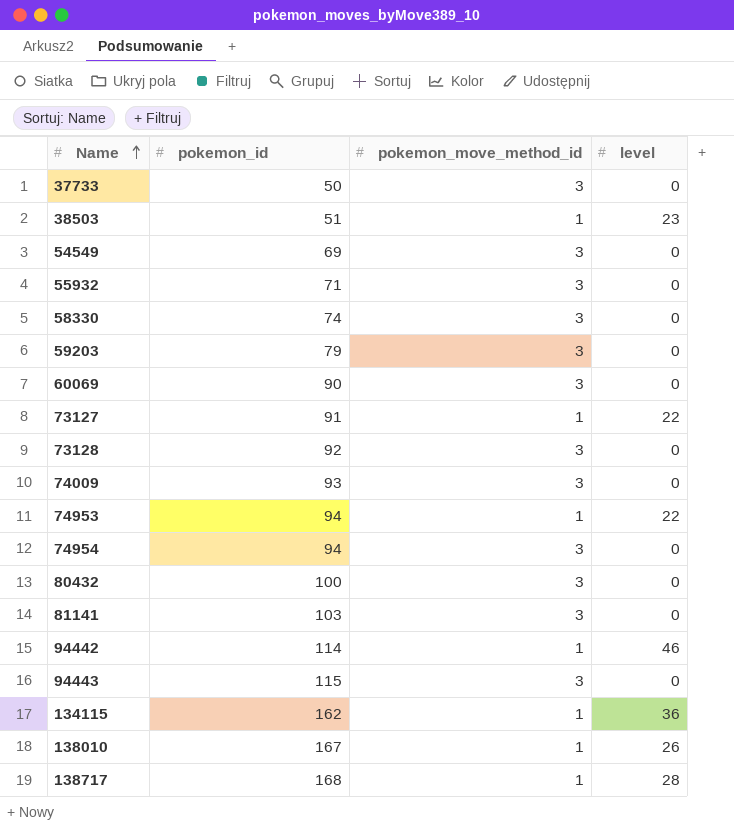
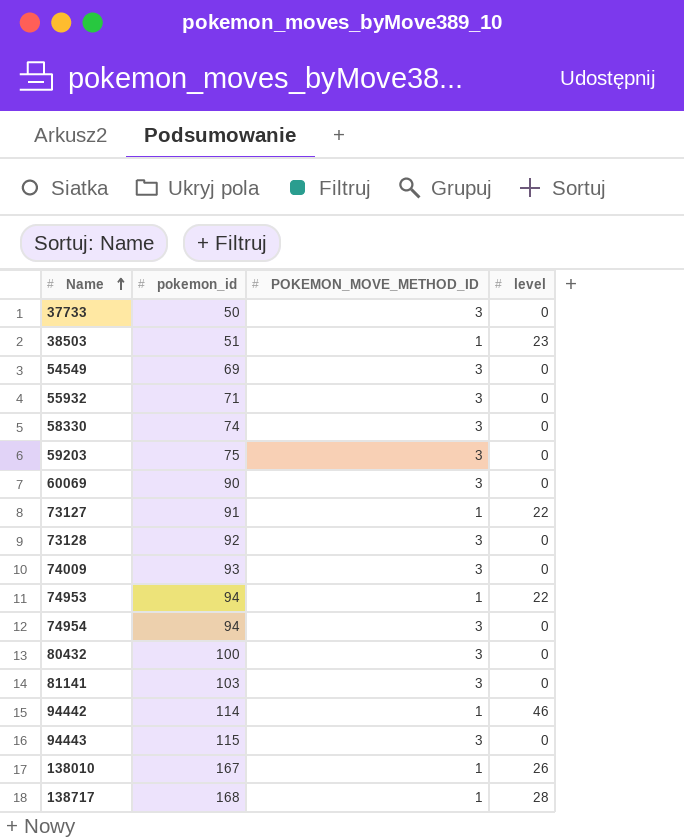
column name: pokemon_move_method_id -> POKEMON_MOVE_METHOD_ID
row 134115: 162 | 1 | 36 -> none
59203 | pokemon_id: 79 -> 75

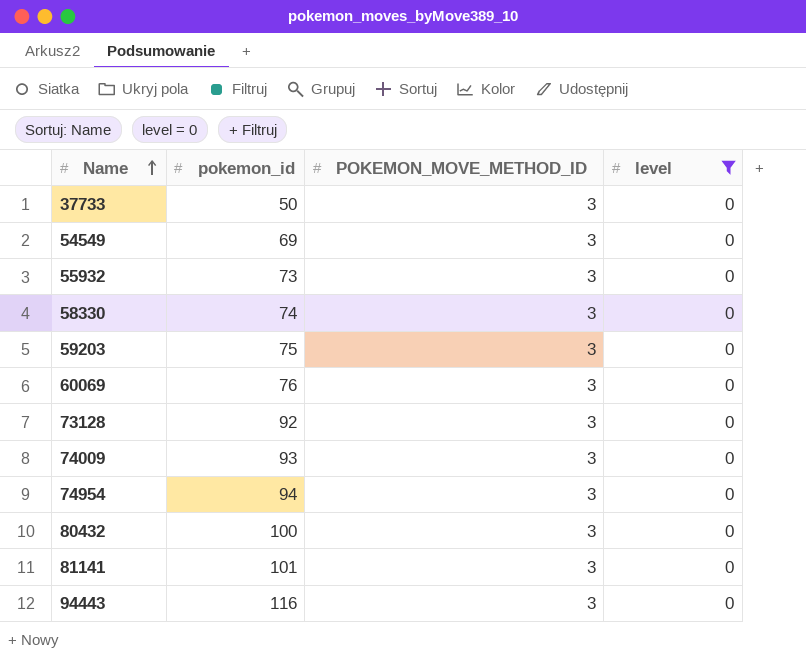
filter: none -> level = 0
55932 | pokemon_id: 71 -> 73
60069 | pokemon_id: 90 -> 76
81141 | pokemon_id: 103 -> 101
94443 | pokemon_id: 115 -> 116

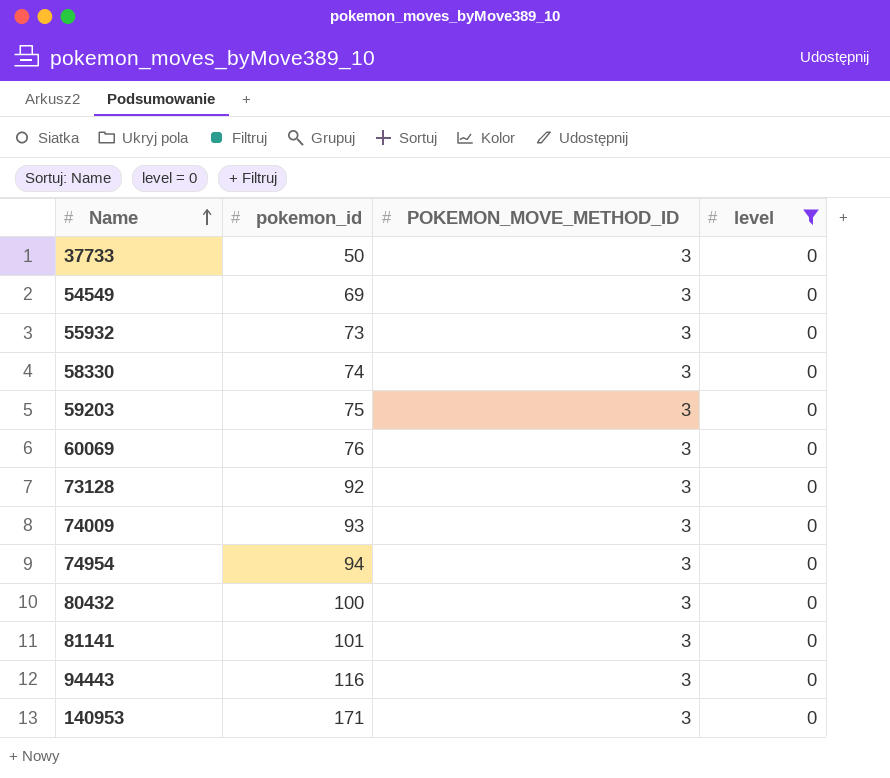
row 140953: none -> 171 | 3 | 0

